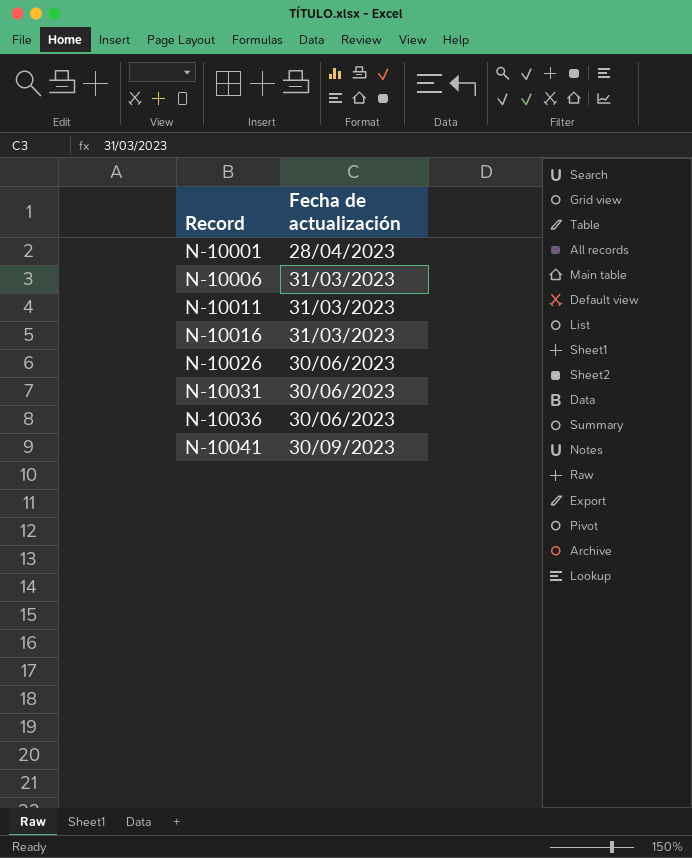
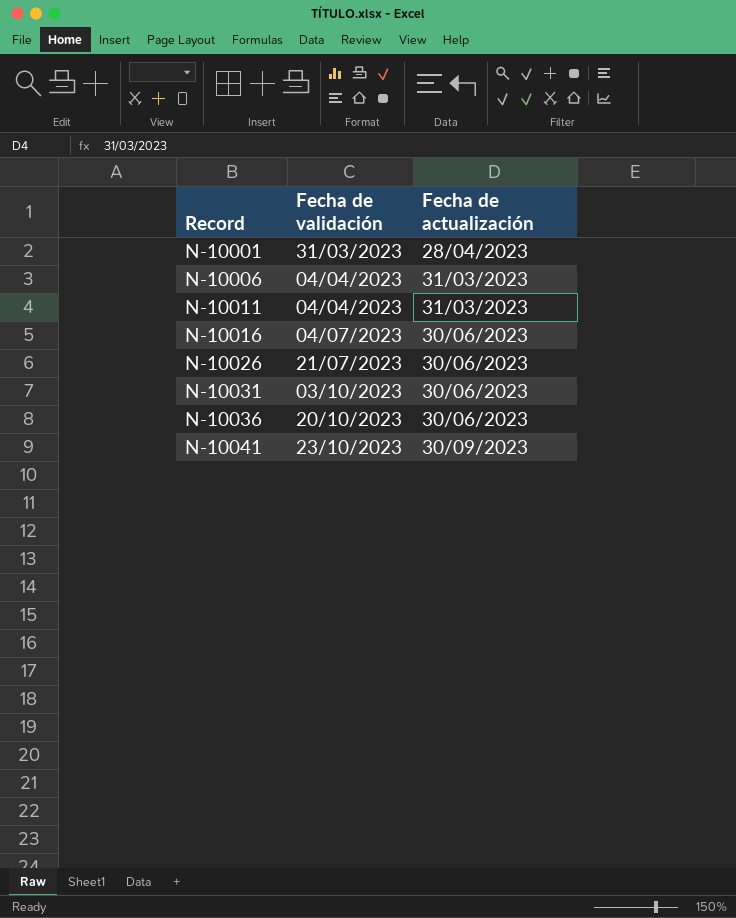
column Fecha de validación | position: none -> 2
N-10016 | Fecha de actualización: 31/03/2023 -> 30/06/2023

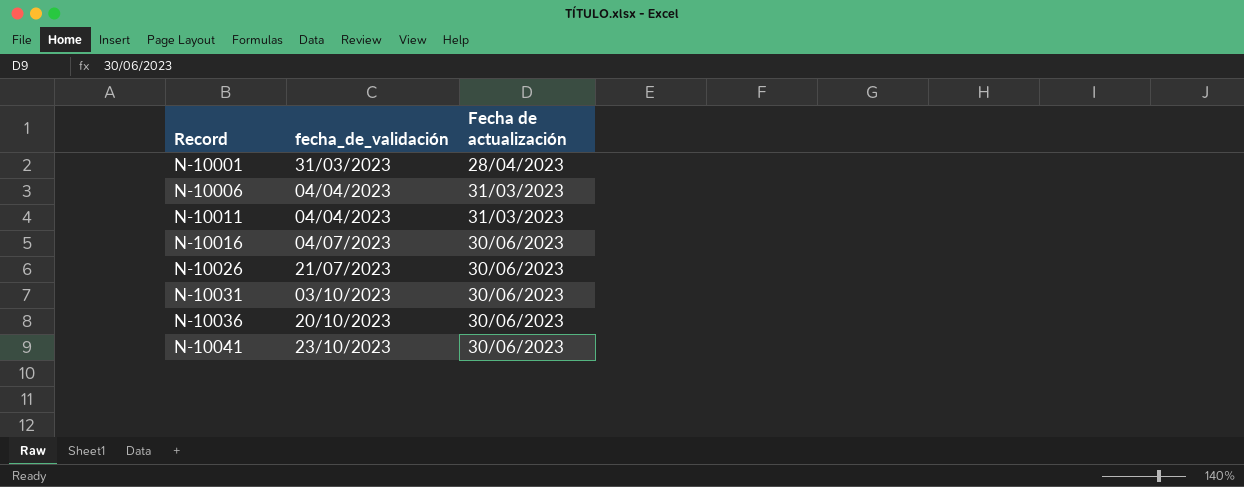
column name: Fecha de validación -> fecha_de_validación
N-10041 | Fecha de actualización: 30/09/2023 -> 30/06/2023

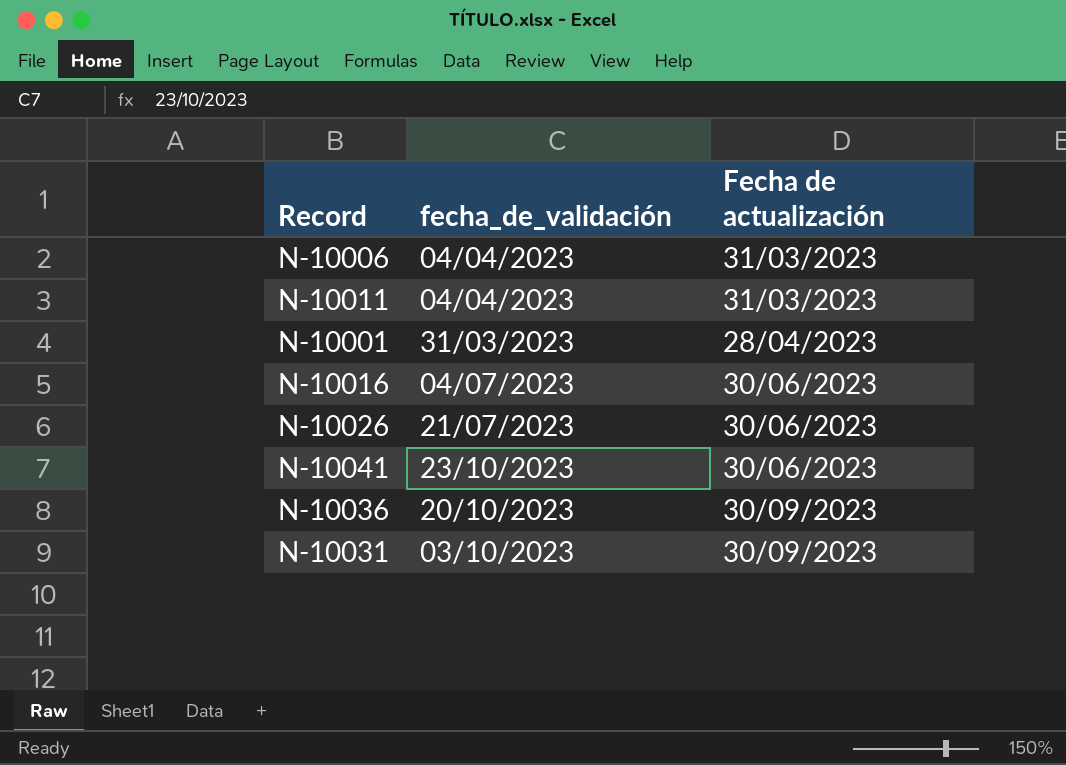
row order: Record ascending -> Fecha de actualización ascending
N-10036 | Fecha de actualización: 30/06/2023 -> 30/09/2023
N-10031 | Fecha de actualización: 30/06/2023 -> 30/09/2023

